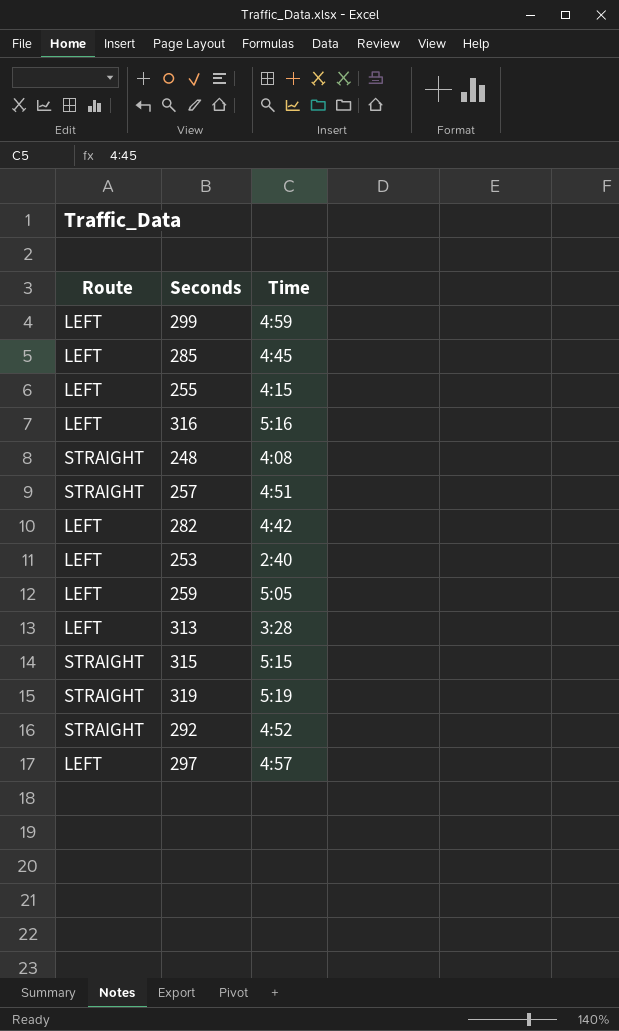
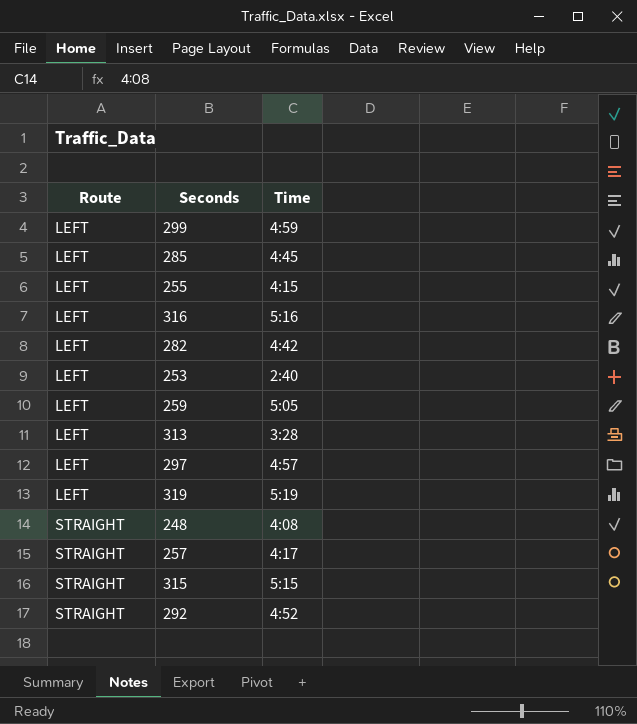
row order: none -> Route ascending
319 | Route: STRAIGHT -> LEFT
257 | Time: 4:51 -> 4:17

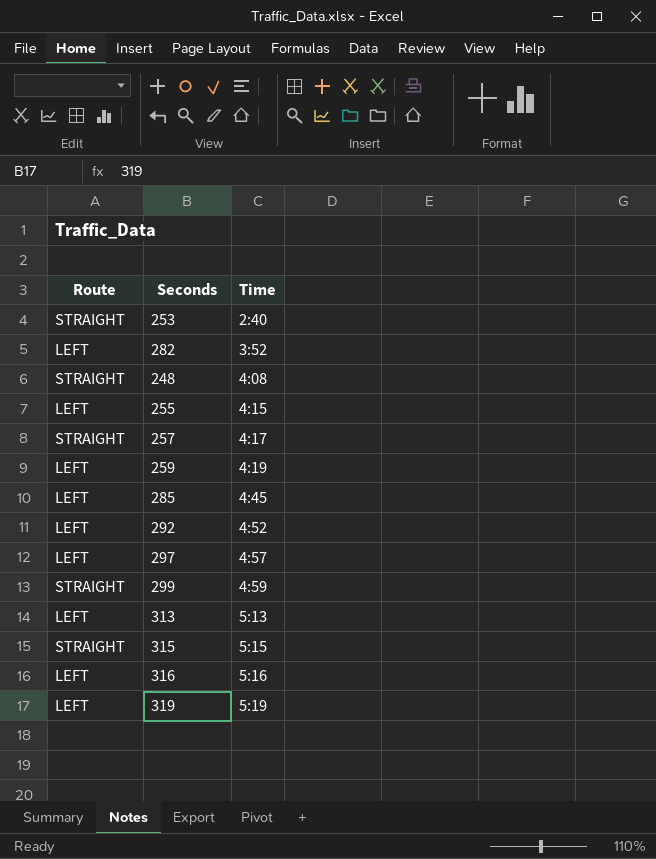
row order: Route ascending -> Time ascending
253 | Route: LEFT -> STRAIGHT
282 | Time: 4:42 -> 3:52
259 | Time: 5:05 -> 4:19
292 | Route: STRAIGHT -> LEFT
299 | Route: LEFT -> STRAIGHT
313 | Time: 3:28 -> 5:13

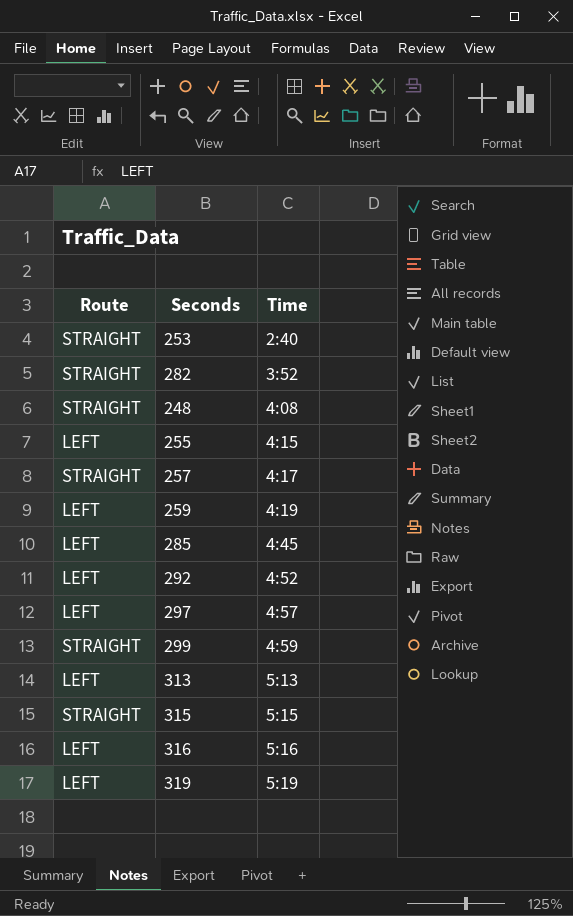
282 | Route: LEFT -> STRAIGHT

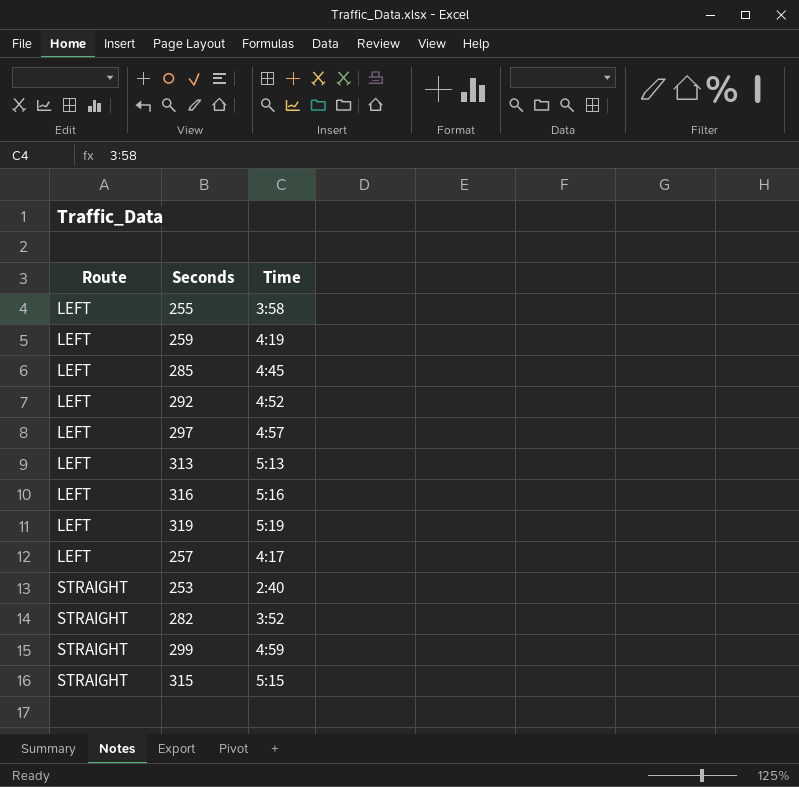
row order: Time ascending -> Route ascending
row 248: STRAIGHT | 4:08 -> none
255 | Time: 4:15 -> 3:58
257 | Route: STRAIGHT -> LEFT

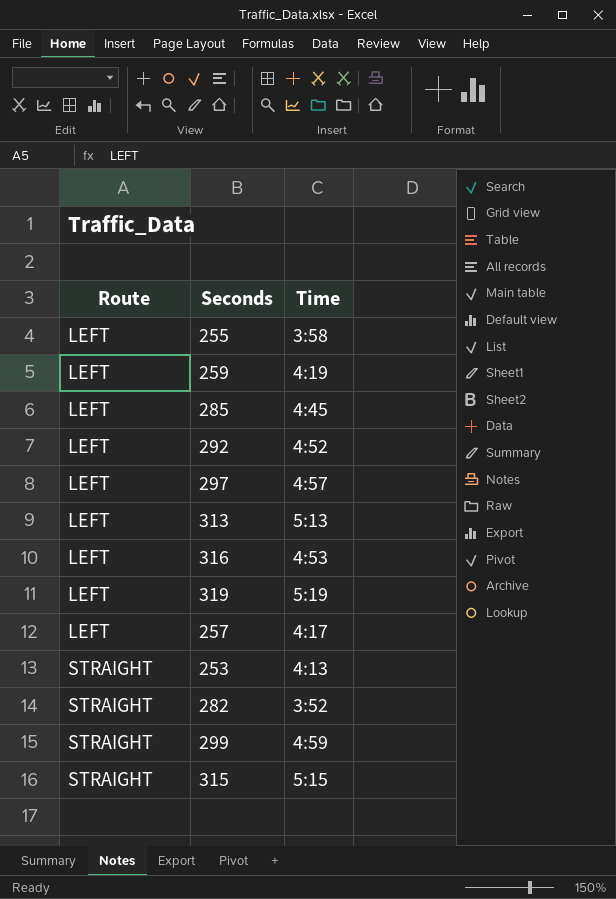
316 | Time: 5:16 -> 4:53
253 | Time: 2:40 -> 4:13

